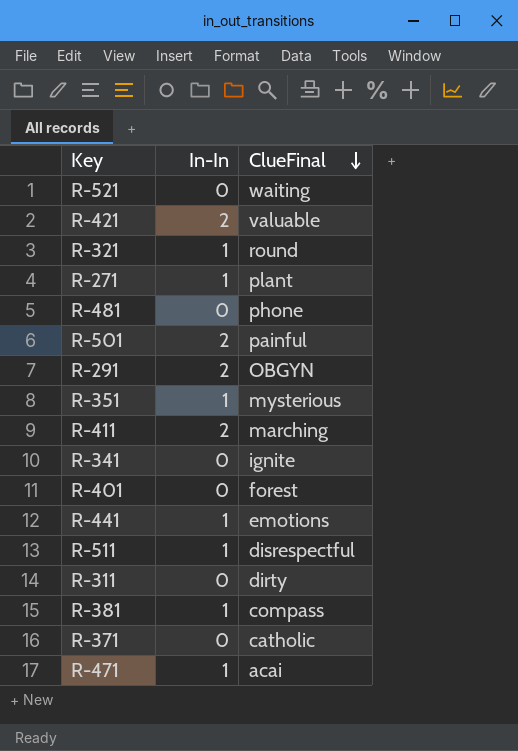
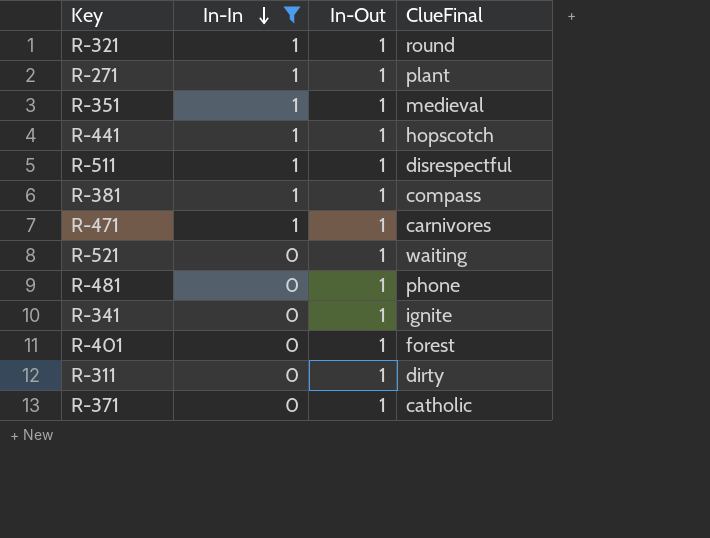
filter: none -> In-In != 2
row order: ClueFinal descending -> In-In descending
column In-Out | position: none -> 3
R-351 | ClueFinal: mysterious -> medieval
R-441 | ClueFinal: emotions -> hopscotch
R-471 | ClueFinal: acai -> carnivores

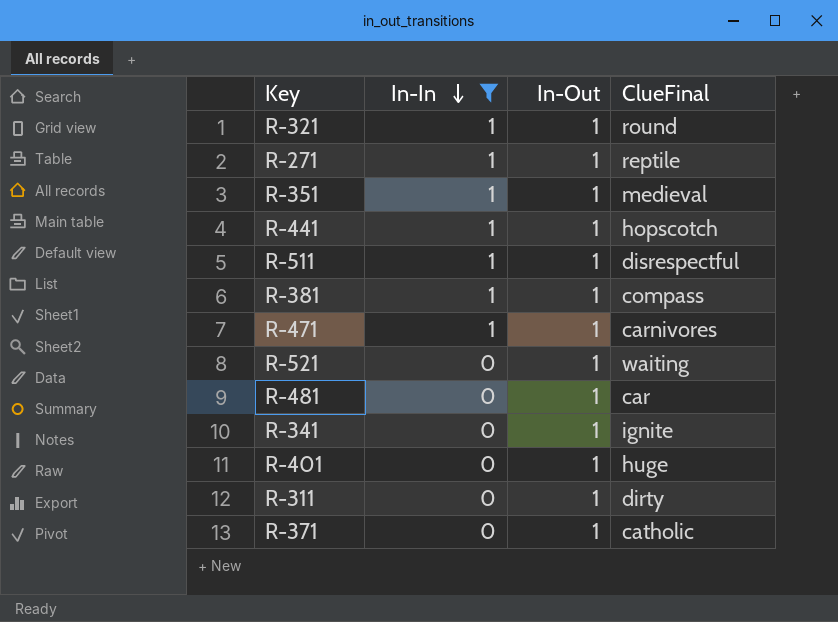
R-271 | ClueFinal: plant -> reptile
R-481 | ClueFinal: phone -> car
R-401 | ClueFinal: forest -> huge

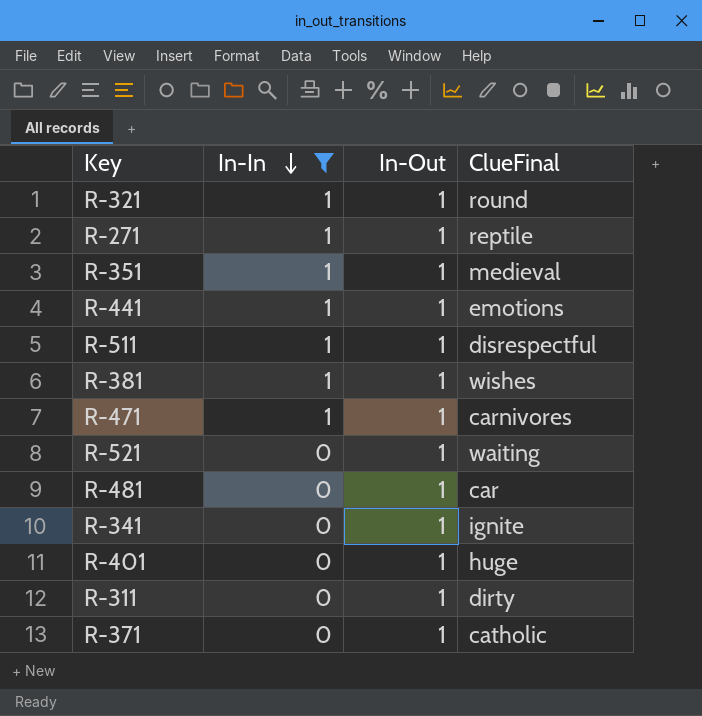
R-441 | ClueFinal: hopscotch -> emotions
R-381 | ClueFinal: compass -> wishes

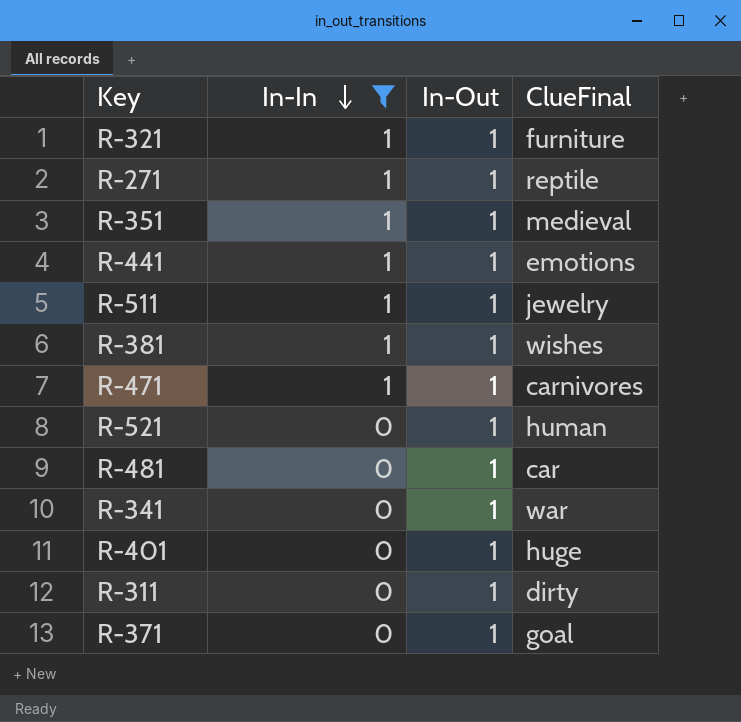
R-321 | ClueFinal: round -> furniture
R-511 | ClueFinal: disrespectful -> jewelry
R-521 | ClueFinal: waiting -> human
R-341 | ClueFinal: ignite -> war
R-371 | ClueFinal: catholic -> goal

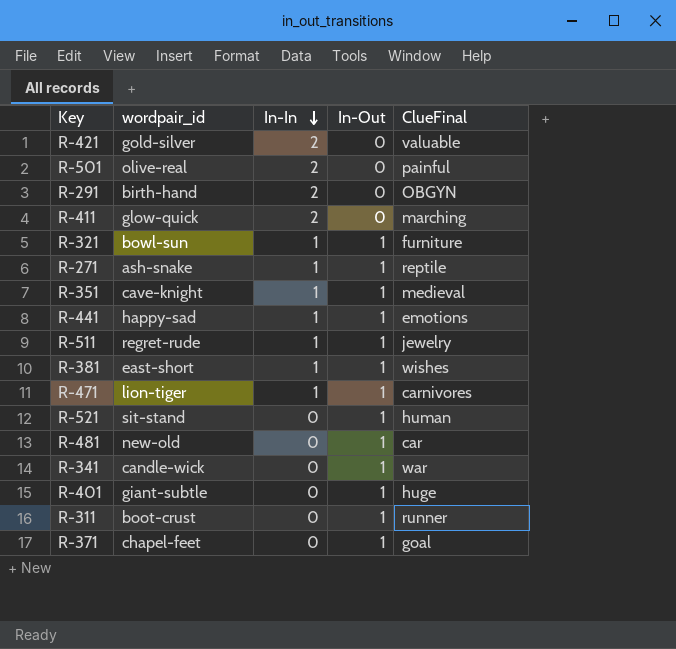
filter: In-In != 2 -> none
column wordpair_id | position: none -> 2
R-311 | ClueFinal: dirty -> runner

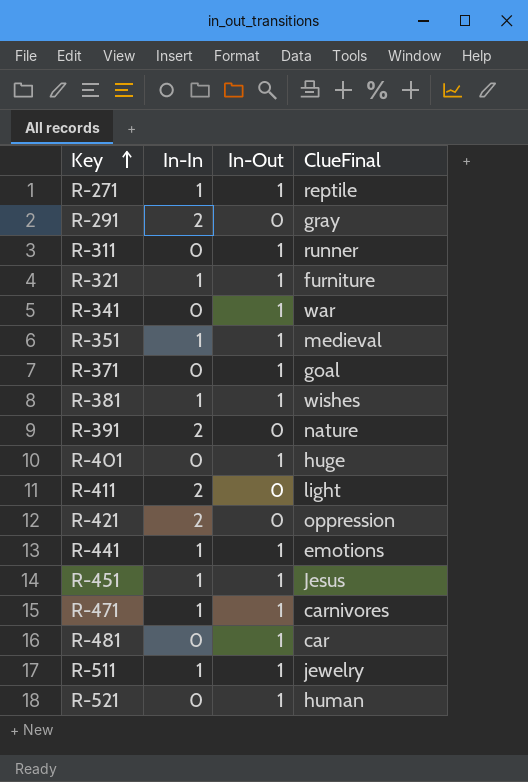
row order: In-In descending -> Key ascending
column wordpair_id | position: 2 -> none
row R-501: olive-real | 2 | 0 | painful -> none
R-291 | ClueFinal: OBGYN -> gray
row R-391: none -> 2 | 0 | nature
R-411 | ClueFinal: marching -> light
R-421 | ClueFinal: valuable -> oppression
row R-451: none -> 1 | 1 | Jesus

